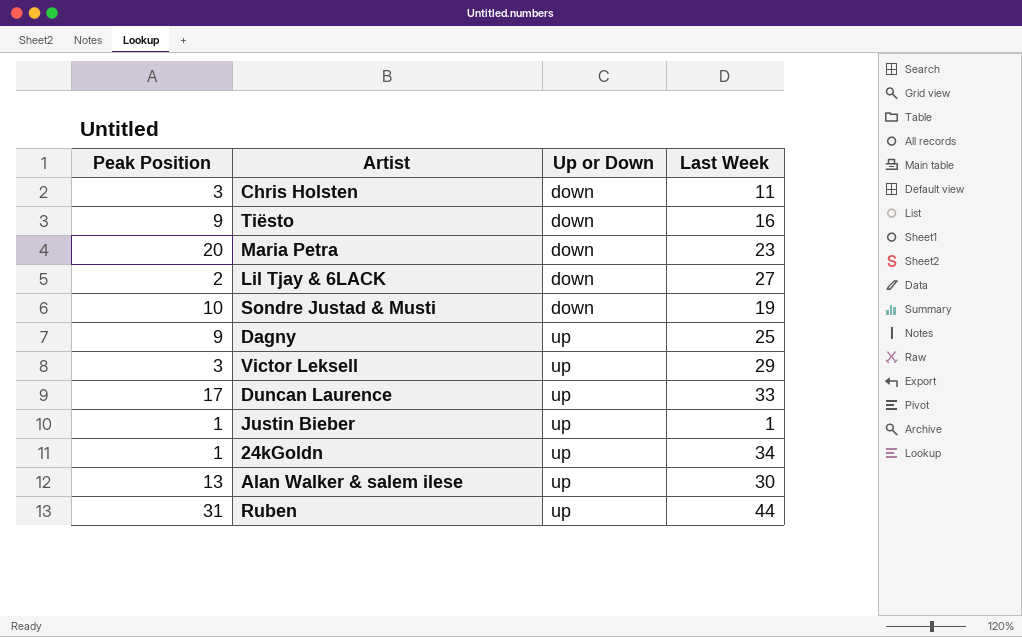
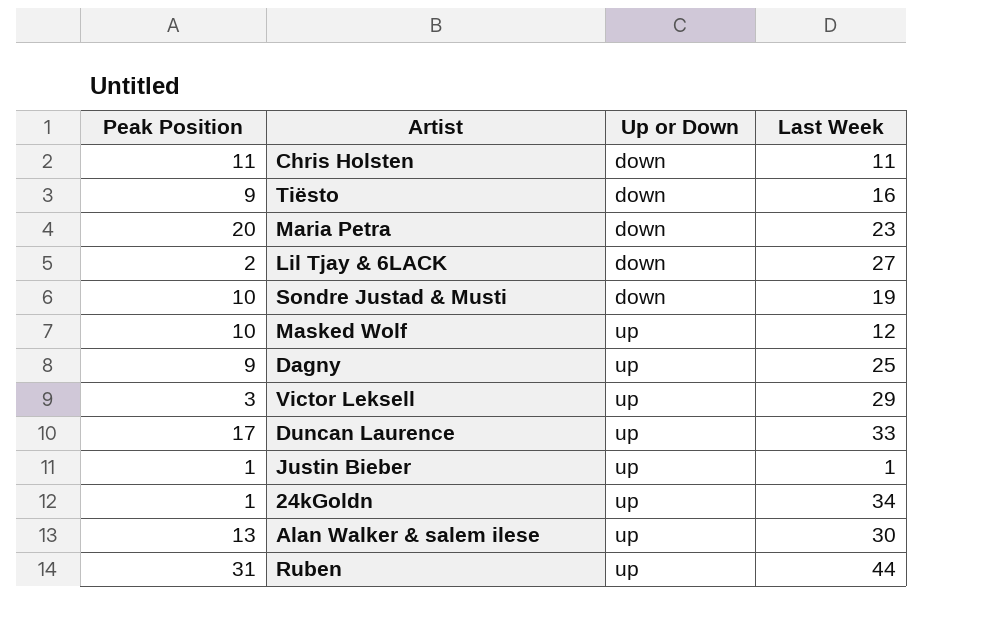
Chris Holsten | Peak Position: 3 -> 11
row Masked Wolf: none -> 10 | up | 12

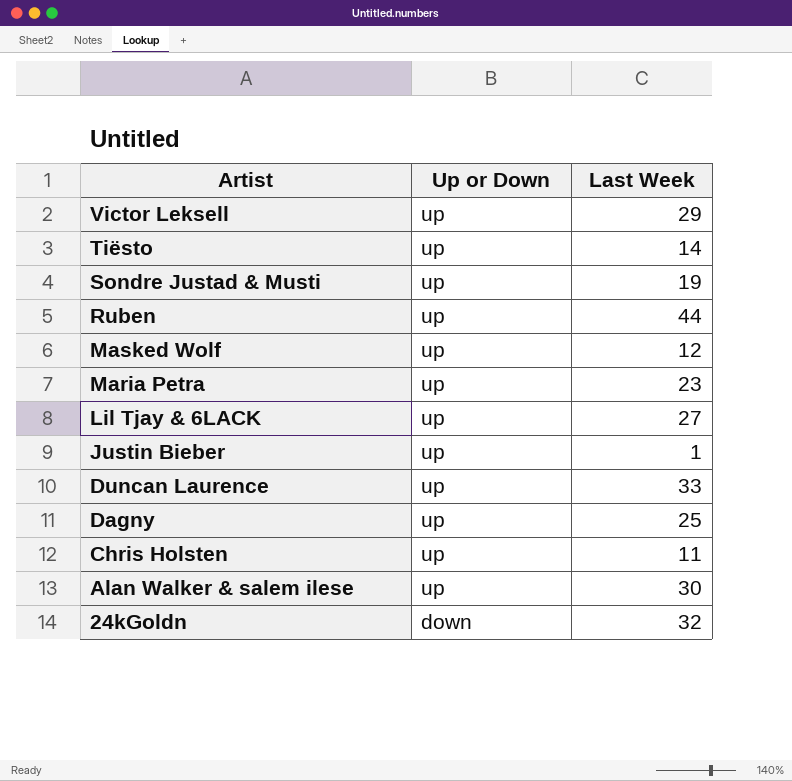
row order: Up or Down ascending -> Artist descending
column Peak Position | position: 1 -> none
Tiësto | Up or Down: down -> up
Tiësto | Last Week: 16 -> 14
Sondre Justad & Musti | Up or Down: down -> up
Maria Petra | Up or Down: down -> up
Lil Tjay & 6LACK | Up or Down: down -> up
Chris Holsten | Up or Down: down -> up
24kGoldn | Up or Down: up -> down
24kGoldn | Last Week: 34 -> 32

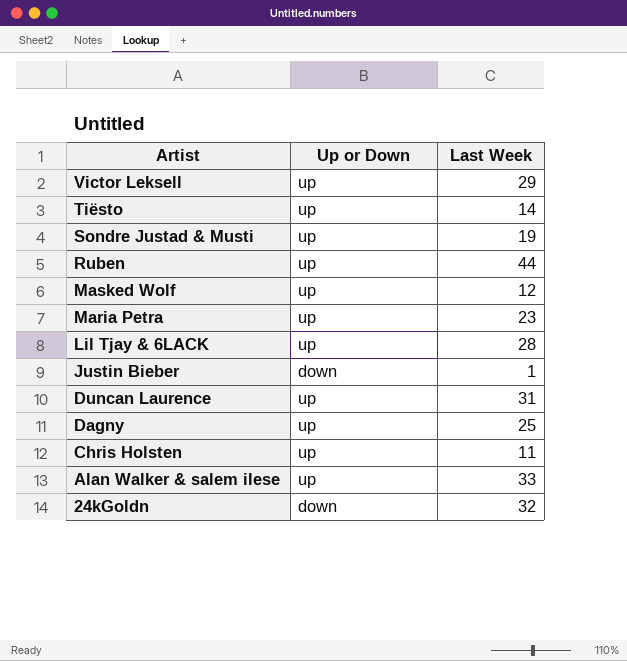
Lil Tjay & 6LACK | Last Week: 27 -> 28
Justin Bieber | Up or Down: up -> down
Duncan Laurence | Last Week: 33 -> 31
Alan Walker & salem ilese | Last Week: 30 -> 33

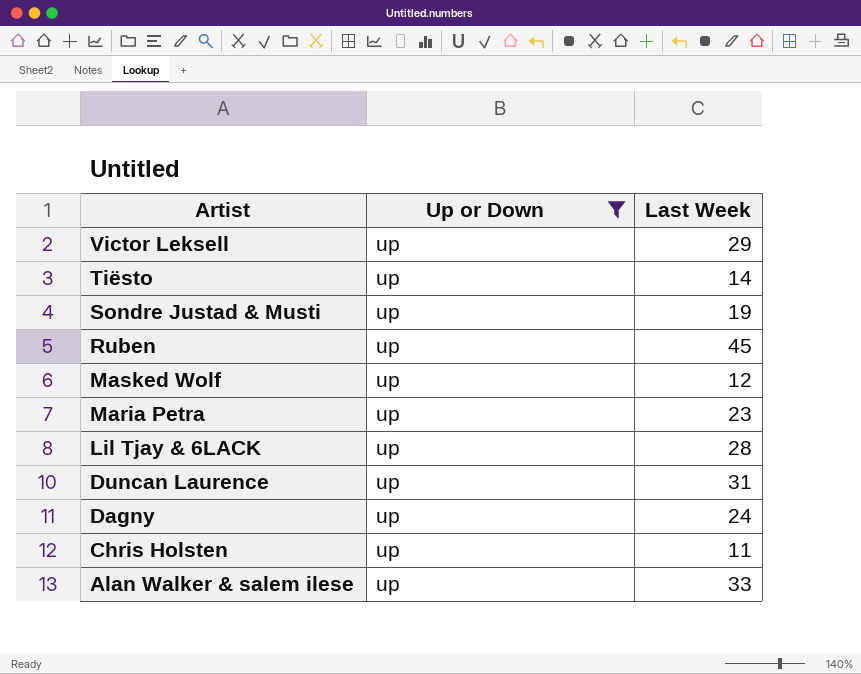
filter: none -> Up or Down = up
Ruben | Last Week: 44 -> 45
Dagny | Last Week: 25 -> 24

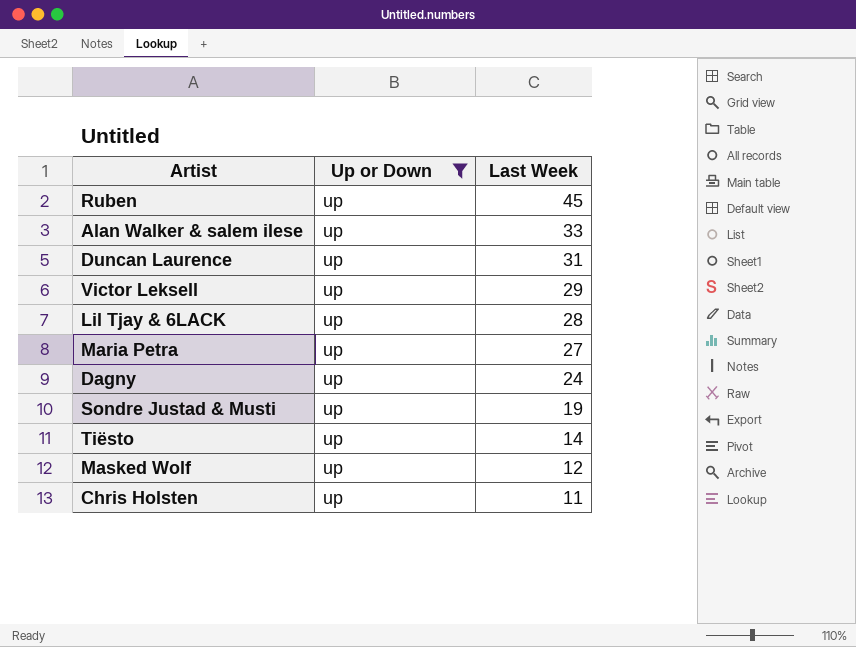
row order: Artist descending -> Last Week descending
Maria Petra | Last Week: 23 -> 27

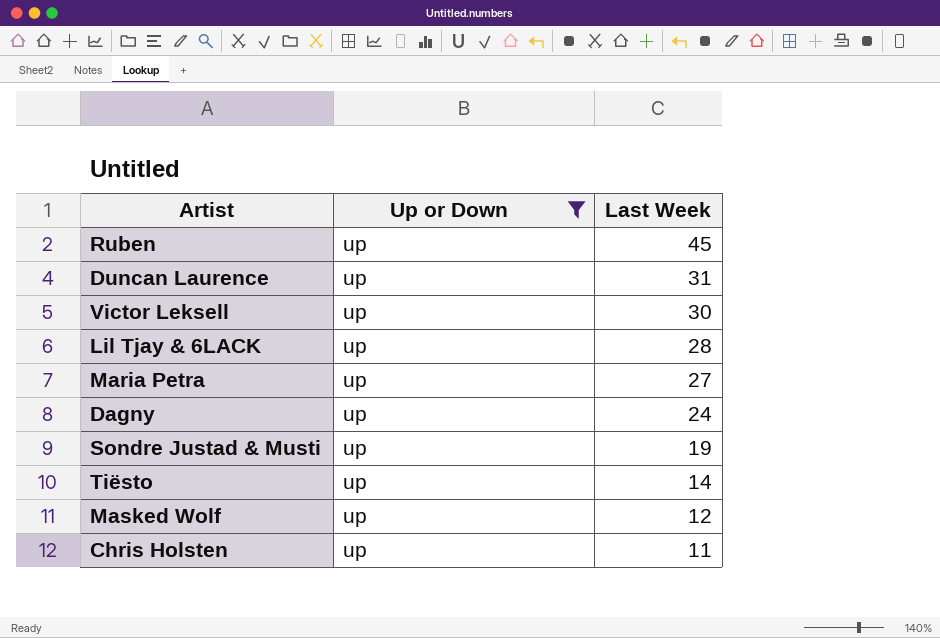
row Alan Walker & salem ilese: up | 33 -> none
Victor Leksell | Last Week: 29 -> 30

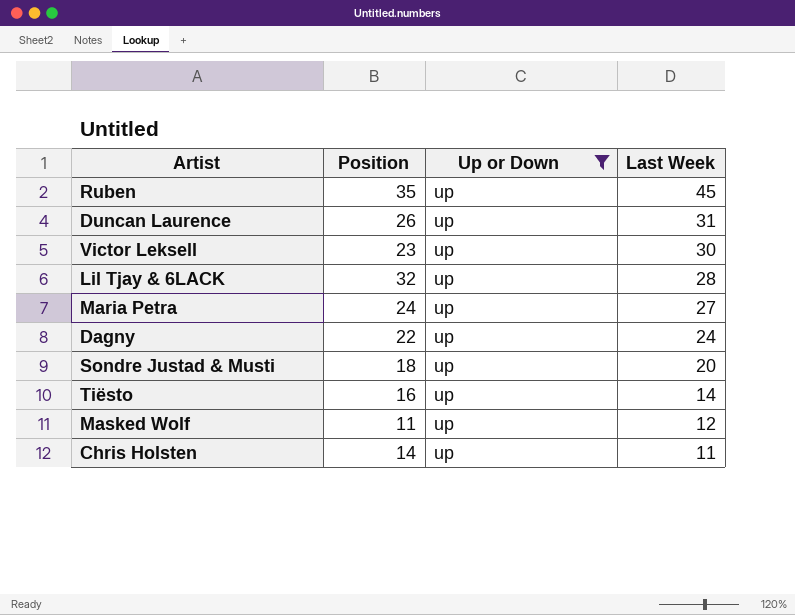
column Position | position: none -> 2
Sondre Justad & Musti | Last Week: 19 -> 20

